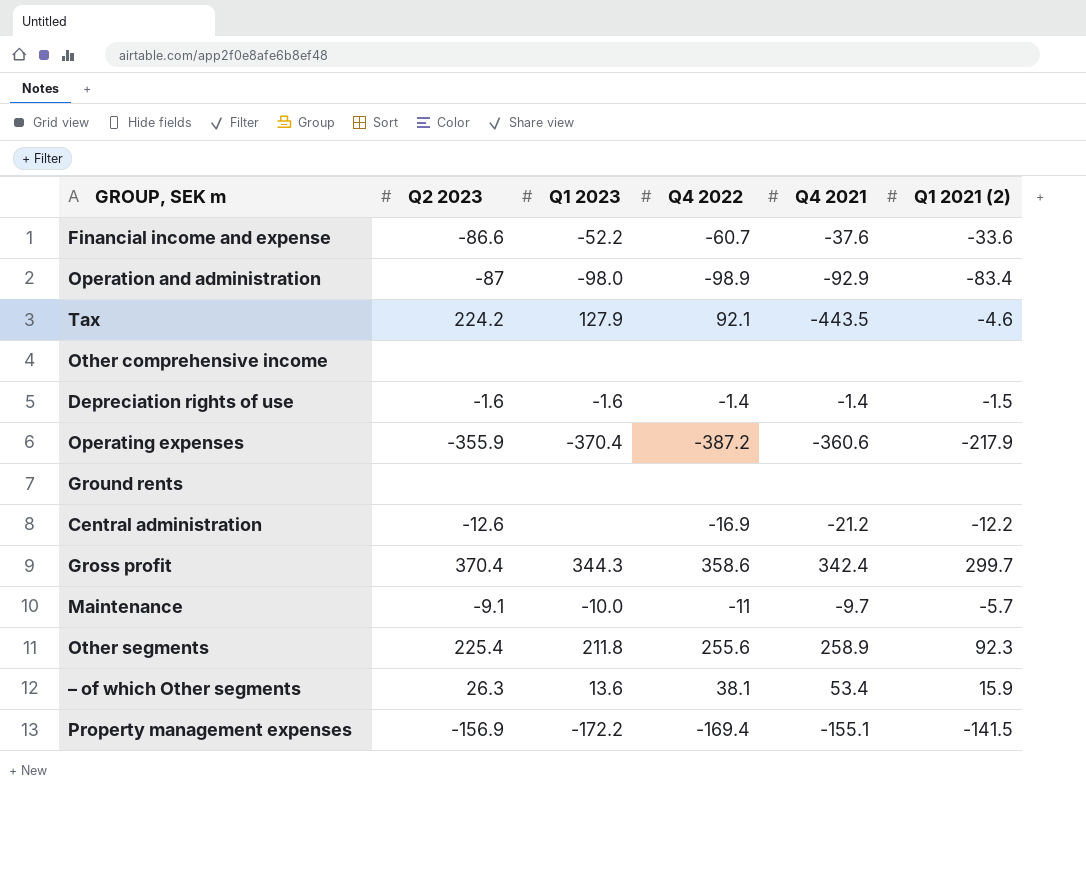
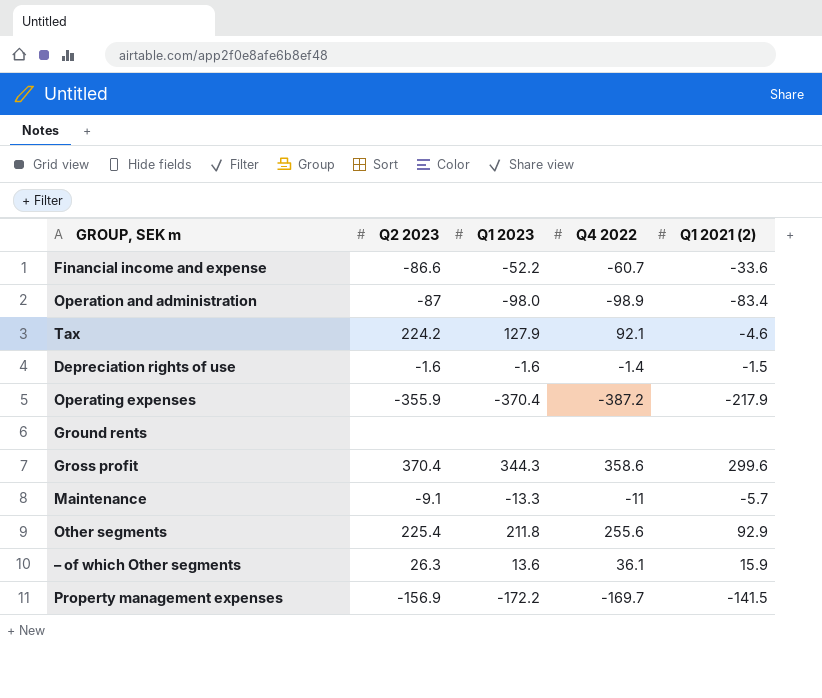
column Q4 2021 | position: 5 -> none
row Other comprehensive income: none | none | none | none | none -> none
row Central administration: -12.6 | none | -16.9 | -21.2 | -12.2 -> none
Gross profit | Q1 2021 (2): 299.7 -> 299.6
Maintenance | Q1 2023: -10.0 -> -13.3
Other segments | Q1 2021 (2): 92.3 -> 92.9
– of which Other segments | Q4 2022: 38.1 -> 36.1
Property management expenses | Q4 2022: -169.4 -> -169.7

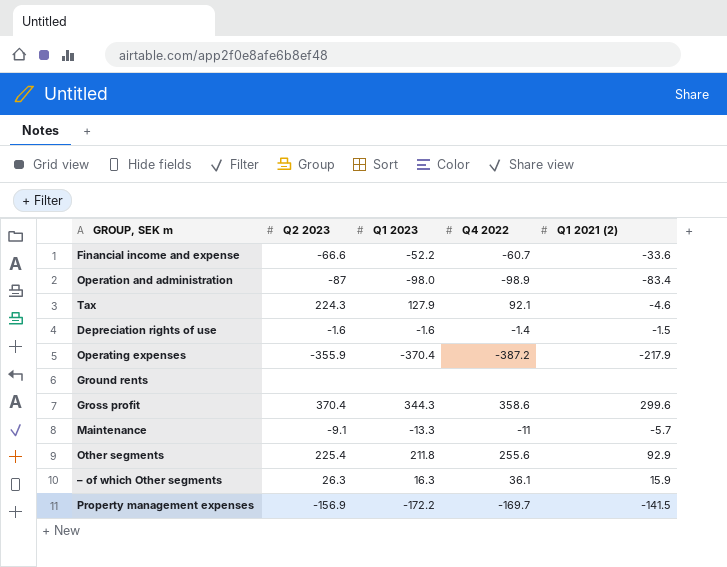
Financial income and expense | Q2 2023: -86.6 -> -66.6
Tax | Q2 2023: 224.2 -> 224.3
– of which Other segments | Q1 2023: 13.6 -> 16.3

